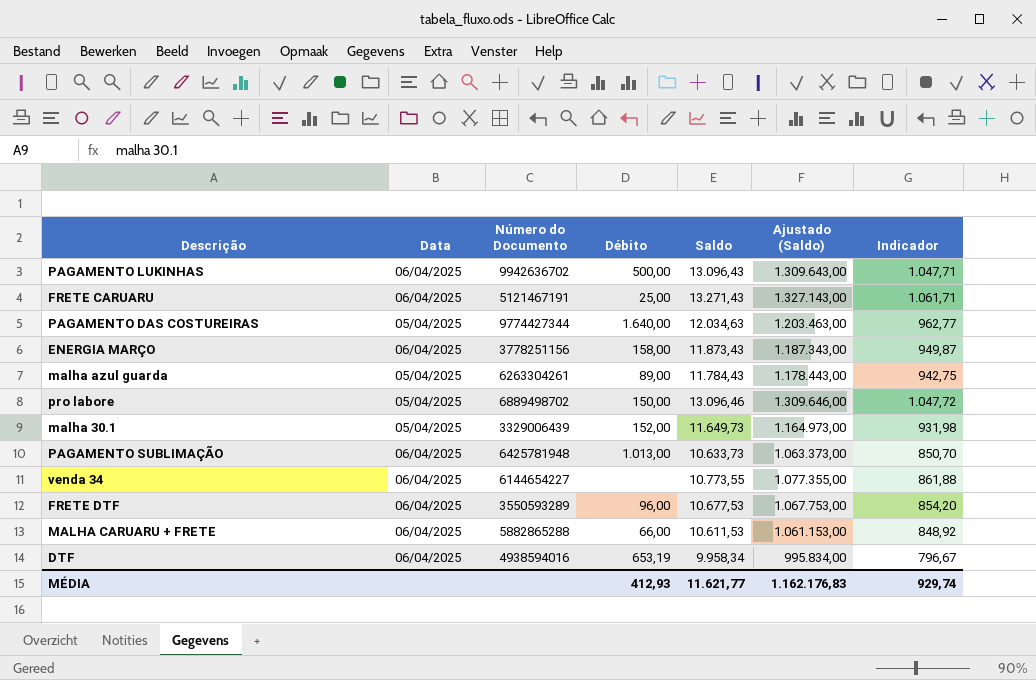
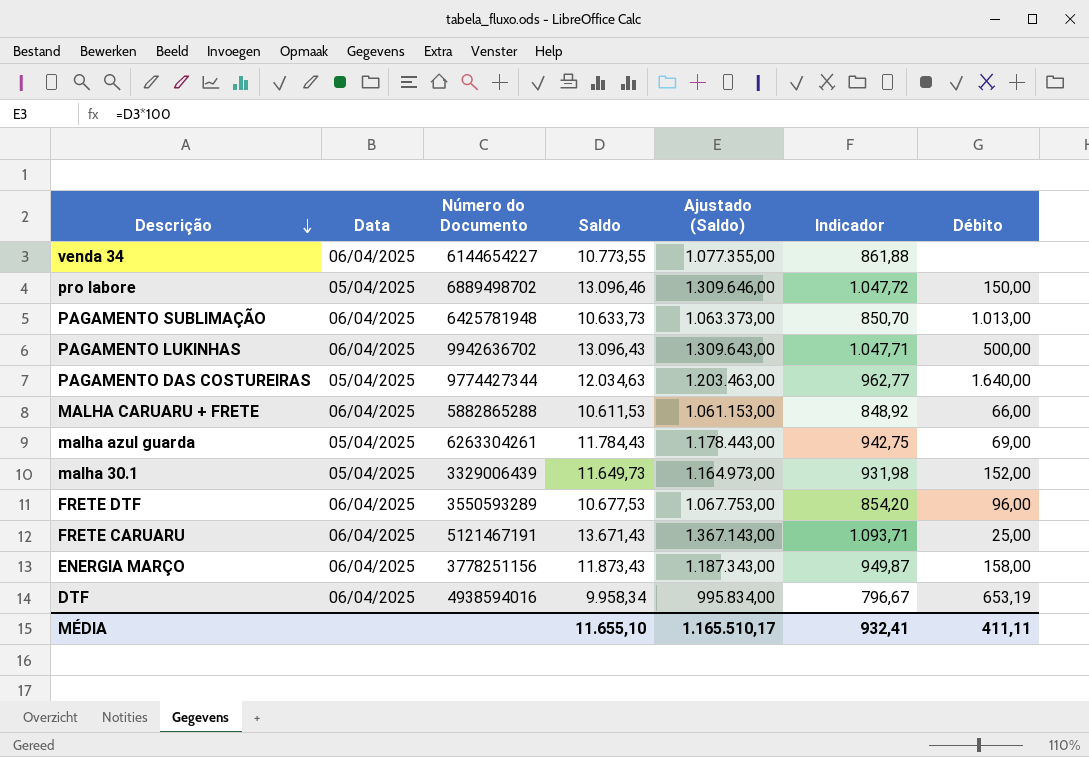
row order: none -> Descrição descending
column Débito | position: 4 -> 7
malha azul guarda | Débito: 89,00 -> 69,00
FRETE CARUARU | Saldo: 13.271,43 -> 13.671,43
FRETE CARUARU | Ajustado (Saldo): 1.327.143,00 -> 1.367.143,00
FRETE CARUARU | Indicador: 1.061,71 -> 1.093,71
MÉDIA | Saldo: 11.621,77 -> 11.655,10
MÉDIA | Ajustado (Saldo): 1.162.176,83 -> 1.165.510,17
MÉDIA | Indicador: 929,74 -> 932,41
MÉDIA | Débito: 412,93 -> 411,11

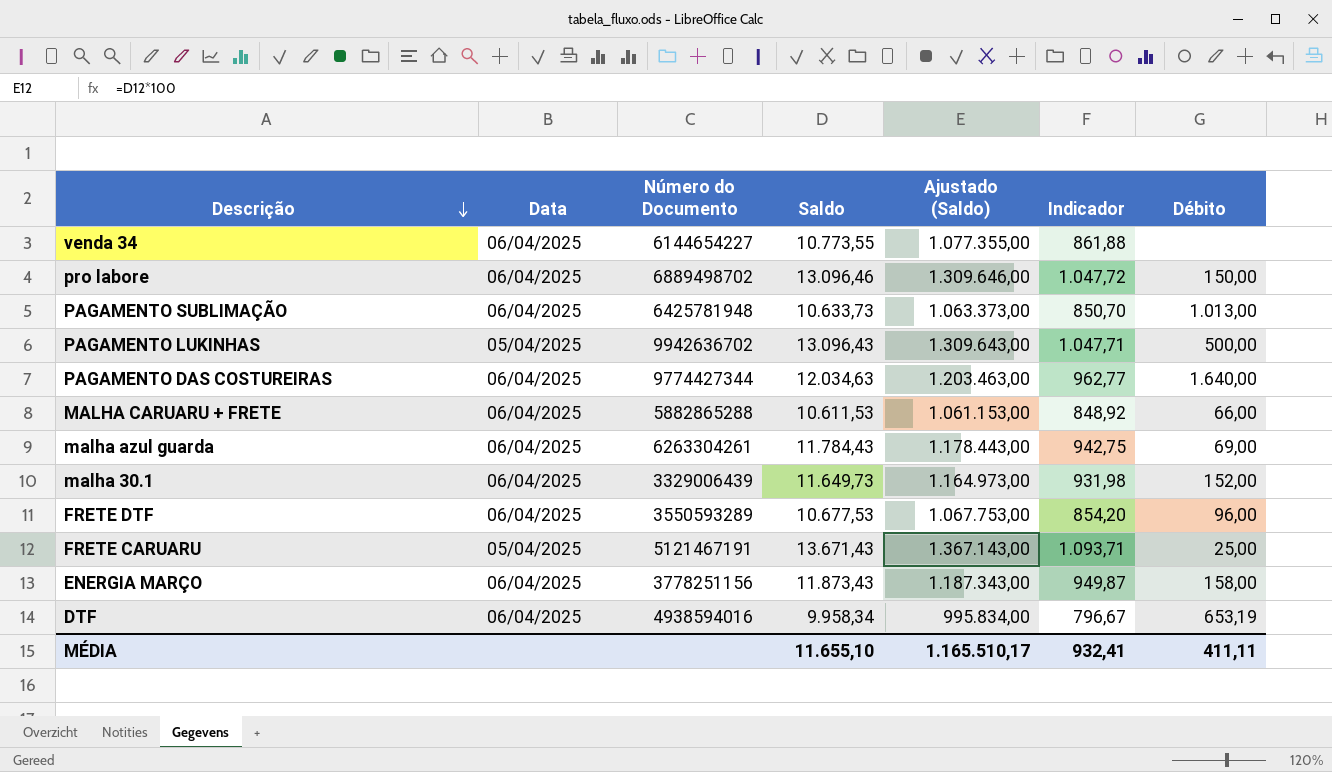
pro labore | Data: 05/04/2025 -> 06/04/2025
PAGAMENTO LUKINHAS | Data: 06/04/2025 -> 05/04/2025
PAGAMENTO DAS COSTUREIRAS | Data: 05/04/2025 -> 06/04/2025
malha azul guarda | Data: 05/04/2025 -> 06/04/2025
malha 30.1 | Data: 05/04/2025 -> 06/04/2025
FRETE CARUARU | Data: 06/04/2025 -> 05/04/2025

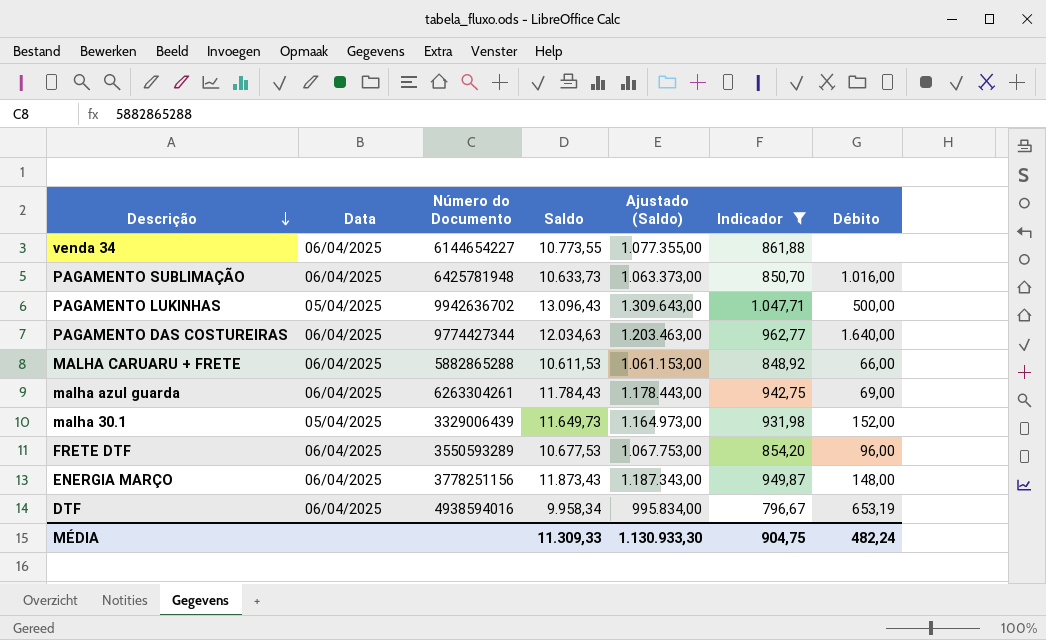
filter: none -> Indicador <= 1.047,71
PAGAMENTO SUBLIMAÇÃO | Débito: 1.013,00 -> 1.016,00
malha 30.1 | Data: 06/04/2025 -> 05/04/2025
ENERGIA MARÇO | Débito: 158,00 -> 148,00
MÉDIA | Saldo: 11.655,10 -> 11.309,33
MÉDIA | Ajustado (Saldo): 1.165.510,17 -> 1.130.933,30
MÉDIA | Indicador: 932,41 -> 904,75
MÉDIA | Débito: 411,11 -> 482,24

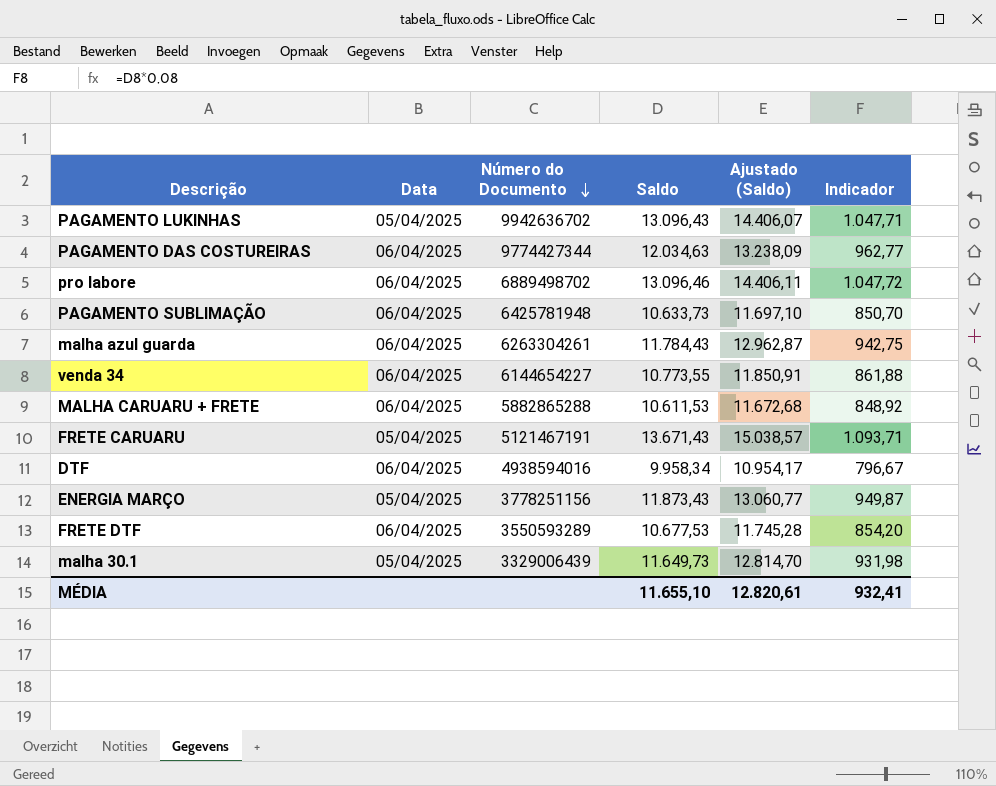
filter: Indicador <= 1.047,71 -> none
row order: Descrição descending -> Número do Documento descending
column Débito | position: 7 -> none
column Ajustado (Saldo) | formula: [Saldo] * 100 -> [Saldo] * 1,1
ENERGIA MARÇO | Data: 06/04/2025 -> 05/04/2025
MÉDIA | Saldo: 11.309,33 -> 11.655,10
MÉDIA | Ajustado (Saldo): 1.130.933,30 -> 12.820,61
MÉDIA | Indicador: 904,75 -> 932,41

